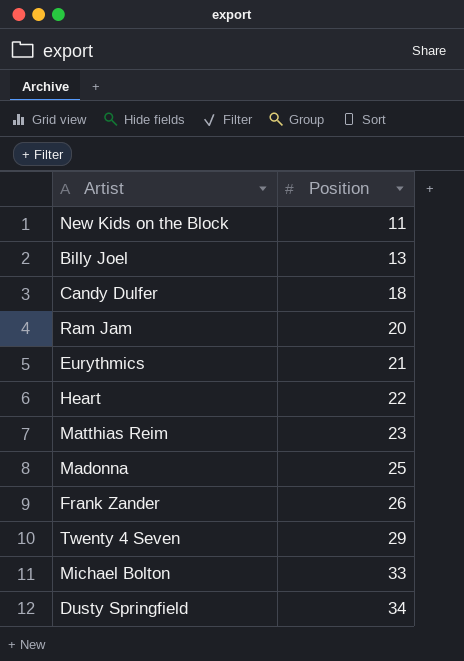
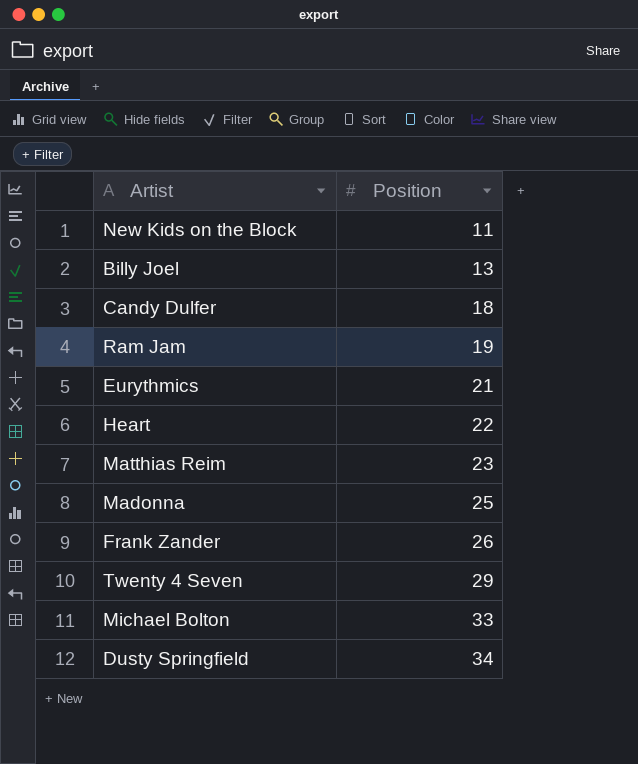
Ram Jam | Position: 20 -> 19

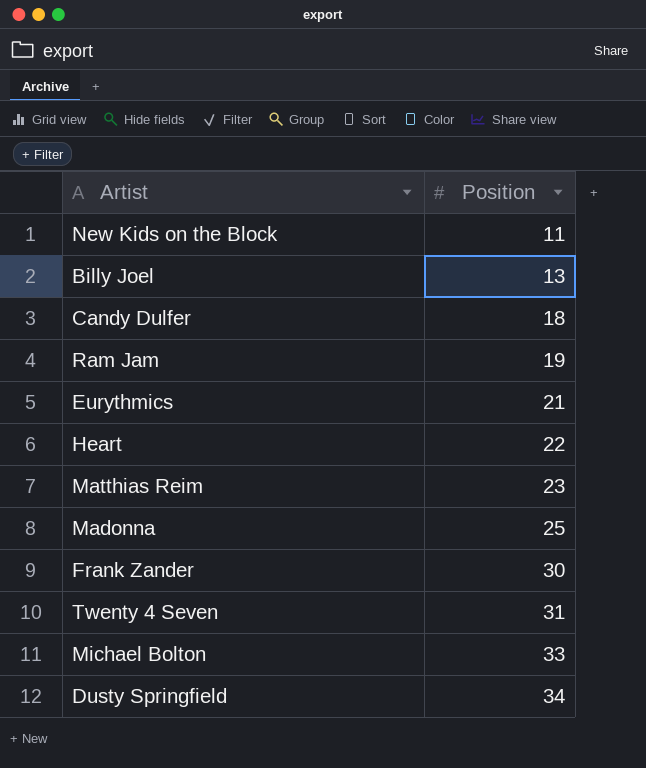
Frank Zander | Position: 26 -> 30
Twenty 4 Seven | Position: 29 -> 31

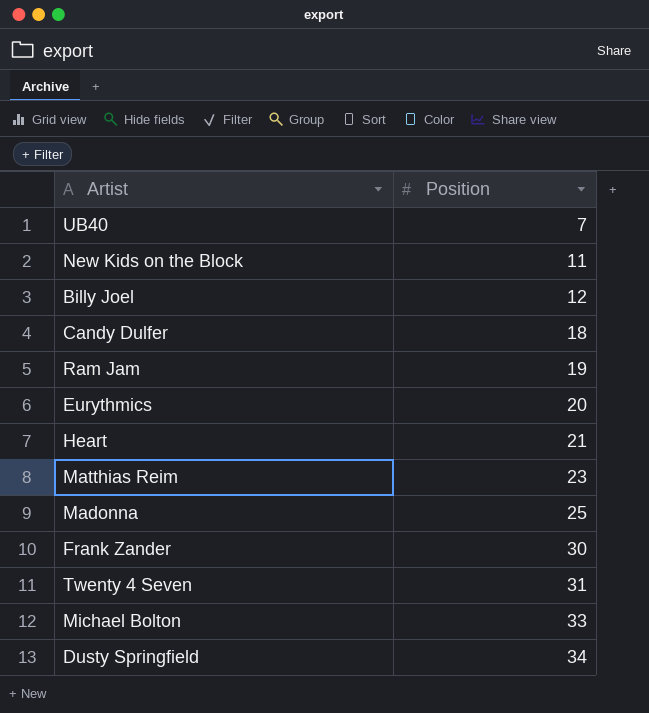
row UB40: none -> 7
Billy Joel | Position: 13 -> 12
Eurythmics | Position: 21 -> 20
Heart | Position: 22 -> 21

